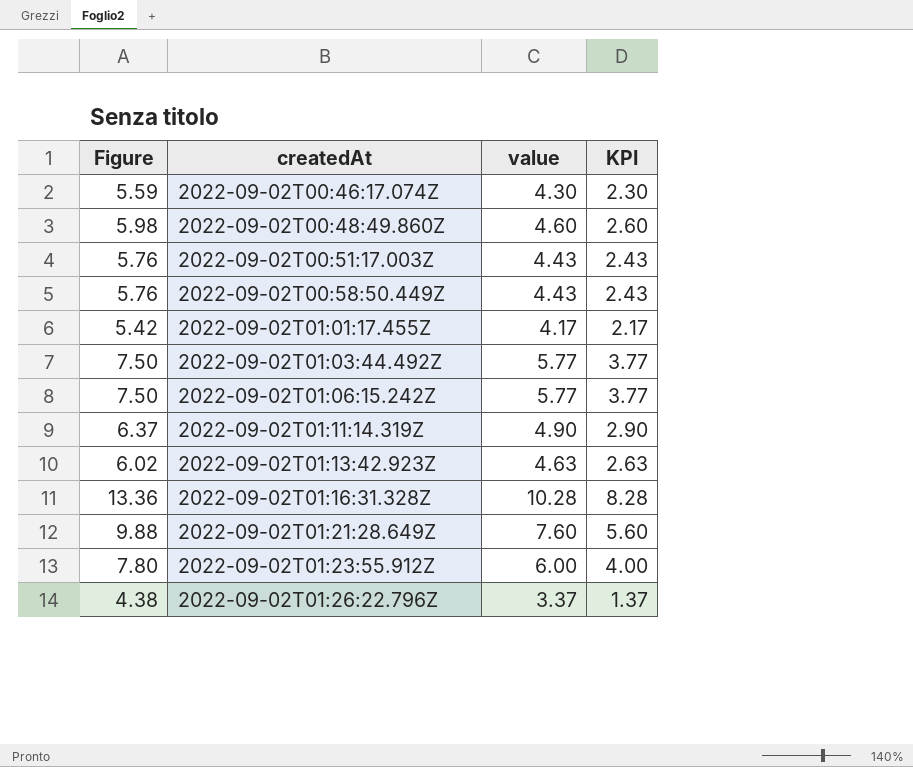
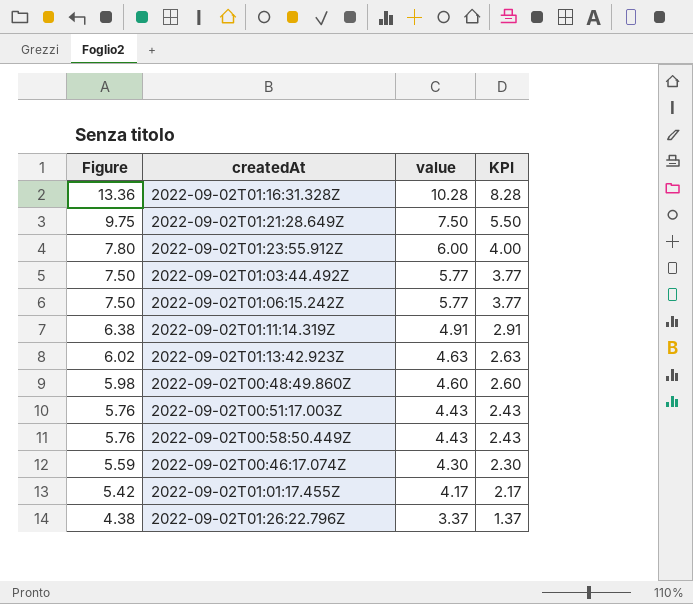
row order: createdAt ascending -> Figure descending
2022-09-02T01:21:28.649Z | Figure: 9.88 -> 9.75
2022-09-02T01:21:28.649Z | value: 7.60 -> 7.50
2022-09-02T01:21:28.649Z | KPI: 5.60 -> 5.50
2022-09-02T01:11:14.319Z | Figure: 6.37 -> 6.38
2022-09-02T01:11:14.319Z | value: 4.90 -> 4.91
2022-09-02T01:11:14.319Z | KPI: 2.90 -> 2.91

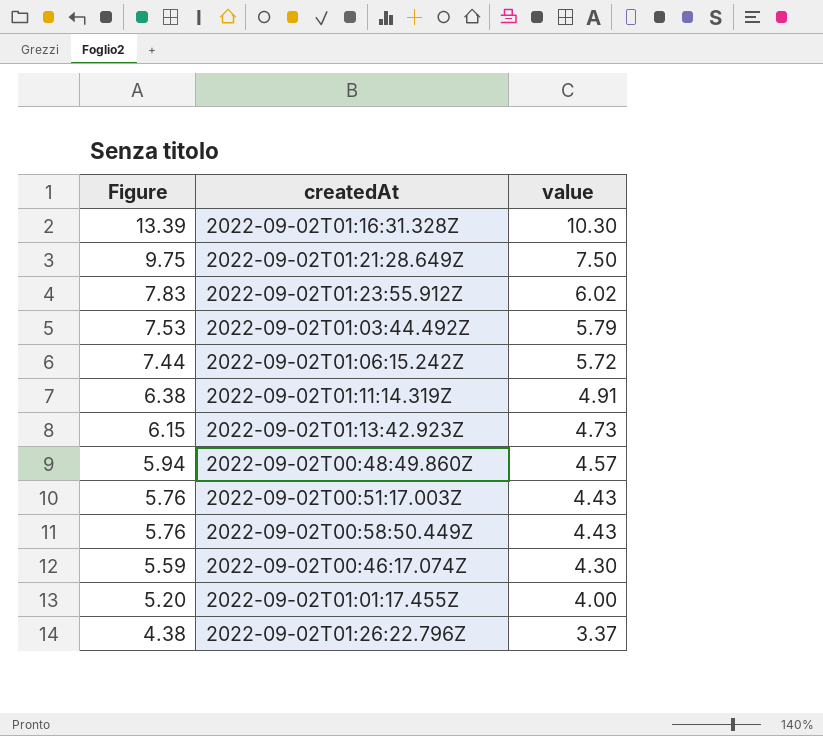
column KPI | formula: [value] - 2 -> none
2022-09-02T01:16:31.328Z | Figure: 13.36 -> 13.39
2022-09-02T01:16:31.328Z | value: 10.28 -> 10.30
2022-09-02T01:23:55.912Z | Figure: 7.80 -> 7.83
2022-09-02T01:23:55.912Z | value: 6.00 -> 6.02
2022-09-02T01:03:44.492Z | Figure: 7.50 -> 7.53
2022-09-02T01:03:44.492Z | value: 5.77 -> 5.79
2022-09-02T01:06:15.242Z | Figure: 7.50 -> 7.44
2022-09-02T01:06:15.242Z | value: 5.77 -> 5.72
2022-09-02T01:13:42.923Z | Figure: 6.02 -> 6.15
2022-09-02T01:13:42.923Z | value: 4.63 -> 4.73
2022-09-02T00:48:49.860Z | Figure: 5.98 -> 5.94
2022-09-02T00:48:49.860Z | value: 4.60 -> 4.57
2022-09-02T01:01:17.455Z | Figure: 5.42 -> 5.20
2022-09-02T01:01:17.455Z | value: 4.17 -> 4.00

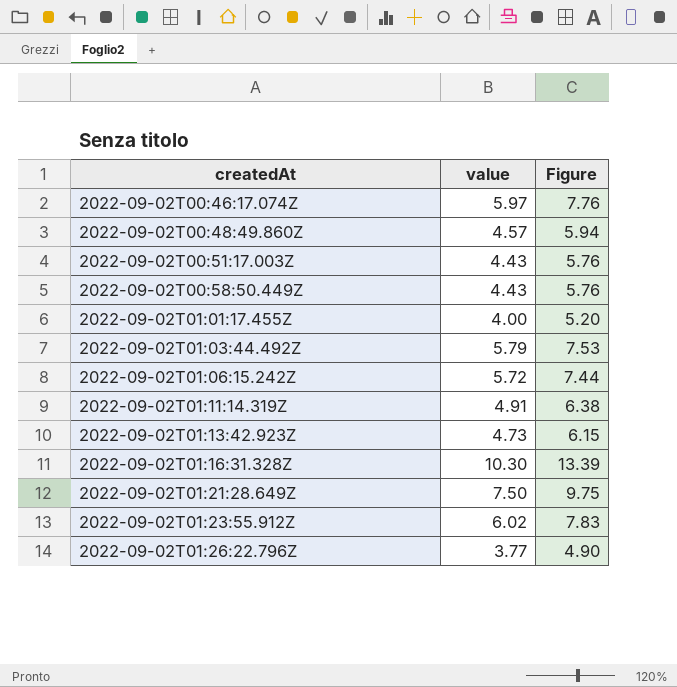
row order: Figure descending -> createdAt ascending
column Figure | position: 1 -> 3
2022-09-02T00:46:17.074Z | value: 4.30 -> 5.97
2022-09-02T00:46:17.074Z | Figure: 5.59 -> 7.76
2022-09-02T01:26:22.796Z | value: 3.37 -> 3.77
2022-09-02T01:26:22.796Z | Figure: 4.38 -> 4.90

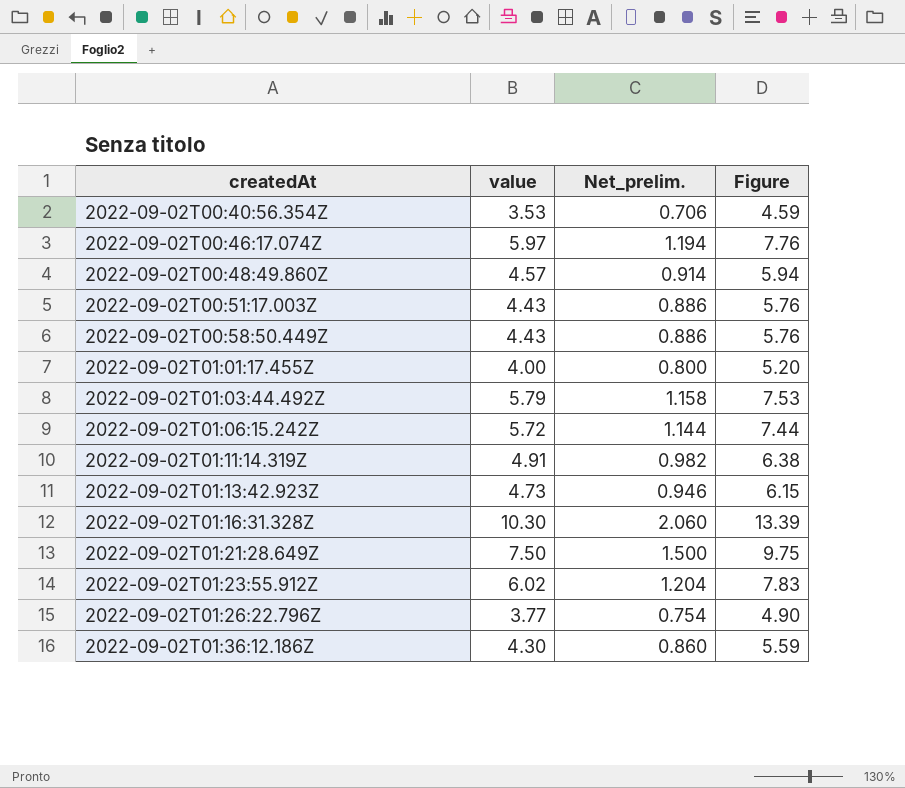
column Net_prelim. | formula: none -> [value] * 0.2
row 2022-09-02T00:40:56.354Z: none -> 3.53 | 0.706 | 4.59
row 2022-09-02T01:36:12.186Z: none -> 4.30 | 0.860 | 5.59

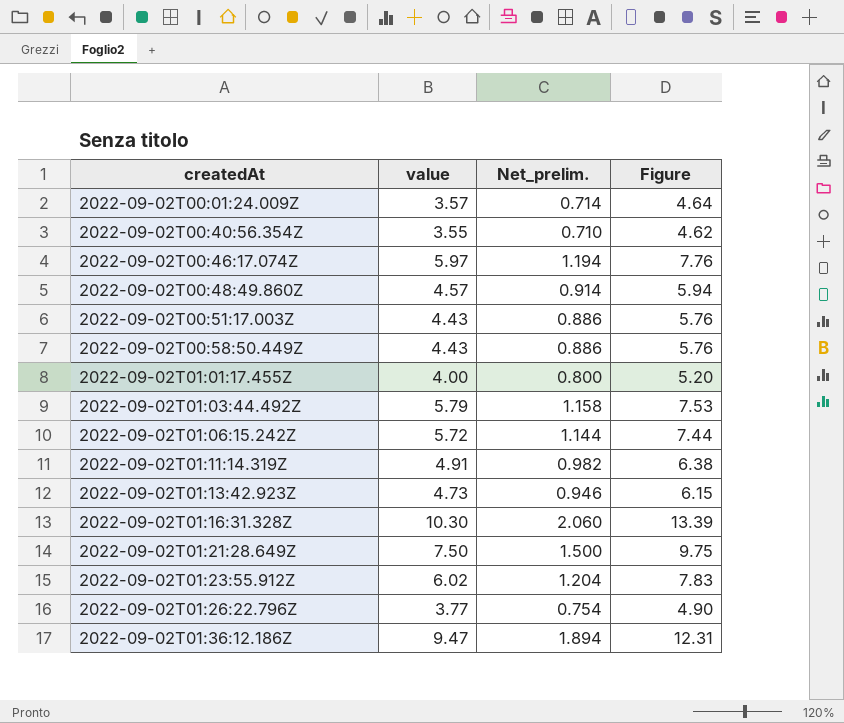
row 2022-09-02T00:01:24.009Z: none -> 3.57 | 0.714 | 4.64
2022-09-02T00:40:56.354Z | value: 3.53 -> 3.55
2022-09-02T00:40:56.354Z | Net_prelim.: 0.706 -> 0.710
2022-09-02T00:40:56.354Z | Figure: 4.59 -> 4.62
2022-09-02T01:36:12.186Z | value: 4.30 -> 9.47
2022-09-02T01:36:12.186Z | Net_prelim.: 0.860 -> 1.894
2022-09-02T01:36:12.186Z | Figure: 5.59 -> 12.31

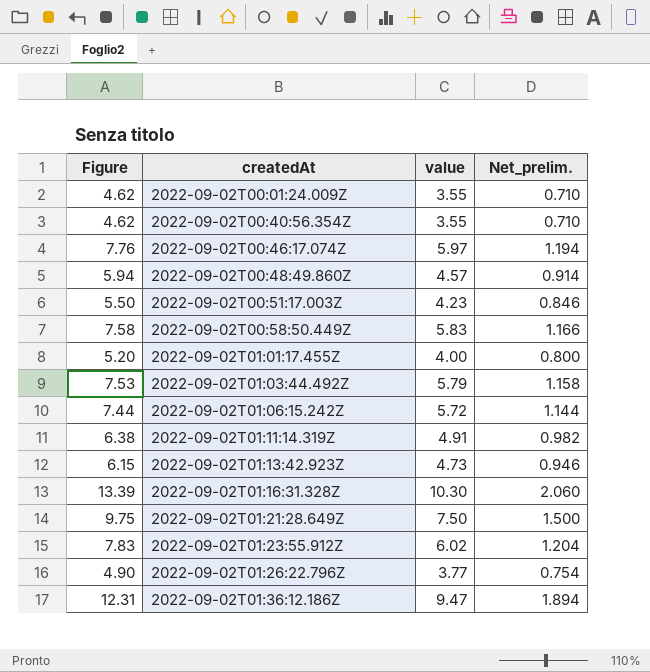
column Figure | position: 4 -> 1
2022-09-02T00:01:24.009Z | Figure: 4.64 -> 4.62
2022-09-02T00:01:24.009Z | value: 3.57 -> 3.55
2022-09-02T00:01:24.009Z | Net_prelim.: 0.714 -> 0.710
2022-09-02T00:51:17.003Z | Figure: 5.76 -> 5.50
2022-09-02T00:51:17.003Z | value: 4.43 -> 4.23
2022-09-02T00:51:17.003Z | Net_prelim.: 0.886 -> 0.846
2022-09-02T00:58:50.449Z | Figure: 5.76 -> 7.58
2022-09-02T00:58:50.449Z | value: 4.43 -> 5.83
2022-09-02T00:58:50.449Z | Net_prelim.: 0.886 -> 1.166

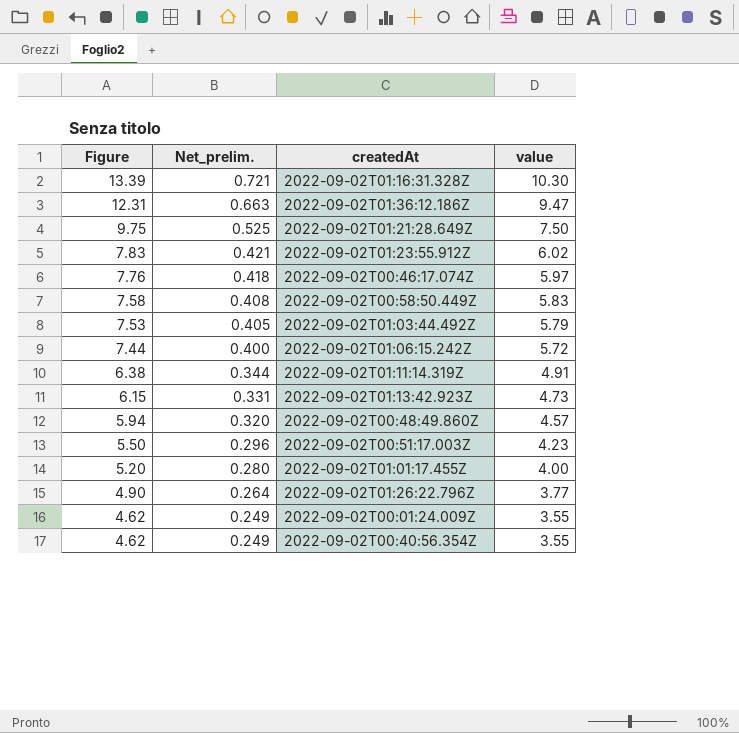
row order: createdAt ascending -> Figure descending
column Net_prelim. | formula: [value] * 0.2 -> [value] * 0.07
column Net_prelim. | position: 4 -> 2

